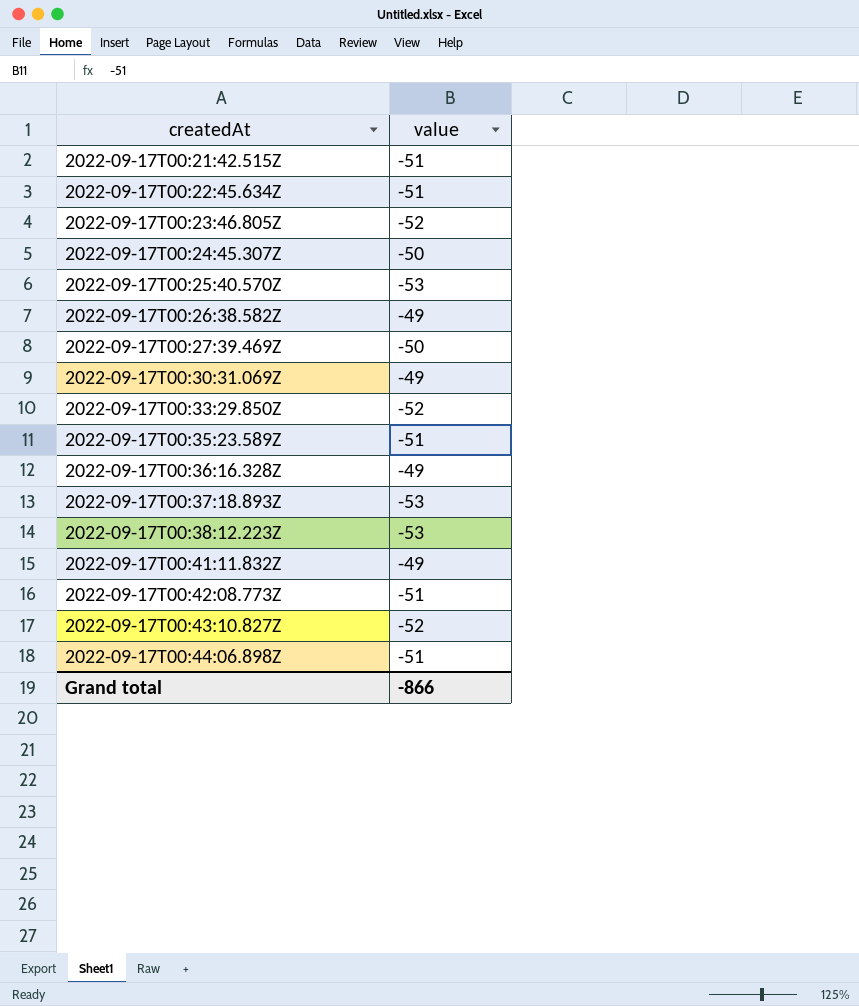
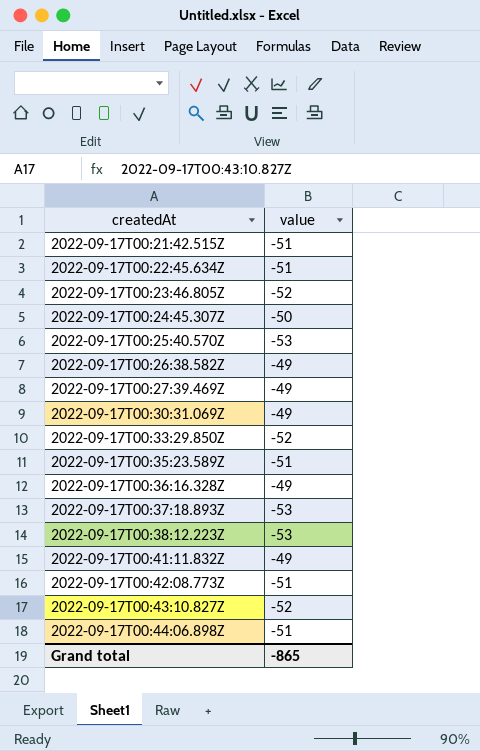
2022-09-17T00:27:39.469Z | value: -50 -> -49
Grand total | value: -866 -> -865

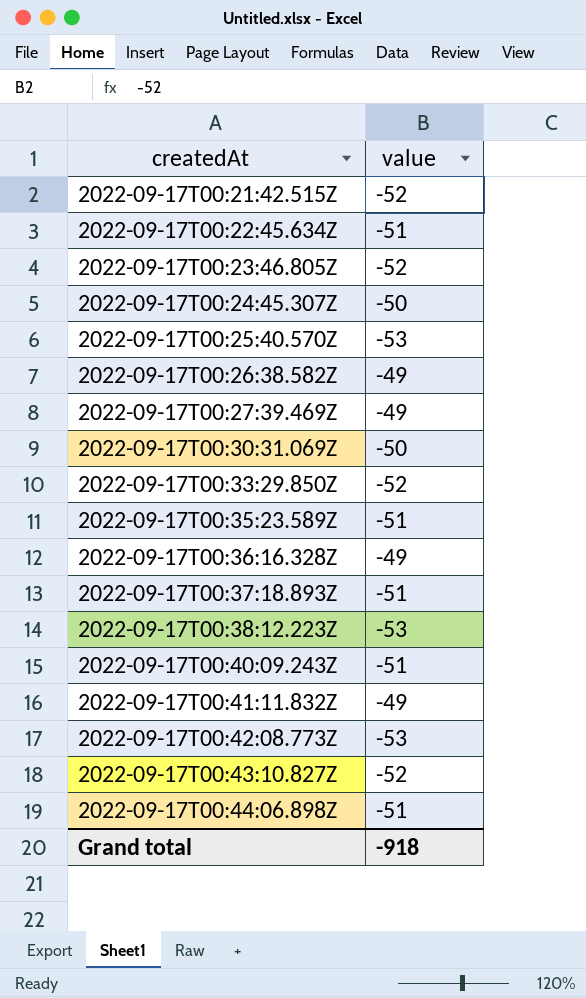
2022-09-17T00:21:42.515Z | value: -51 -> -52
2022-09-17T00:30:31.069Z | value: -49 -> -50
2022-09-17T00:37:18.893Z | value: -53 -> -51
row 2022-09-17T00:40:09.243Z: none -> -51
2022-09-17T00:42:08.773Z | value: -51 -> -53
Grand total | value: -865 -> -918

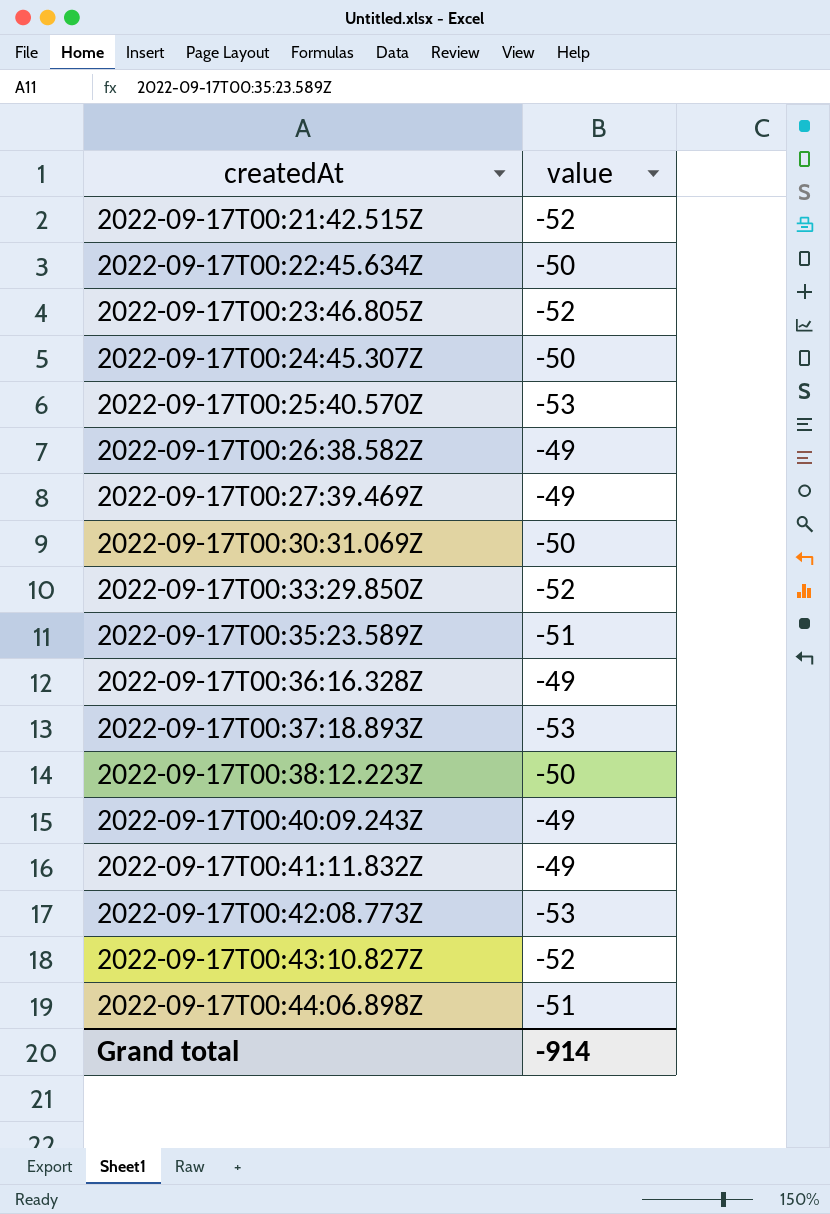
2022-09-17T00:22:45.634Z | value: -51 -> -50
2022-09-17T00:37:18.893Z | value: -51 -> -53
2022-09-17T00:38:12.223Z | value: -53 -> -50
2022-09-17T00:40:09.243Z | value: -51 -> -49
Grand total | value: -918 -> -914

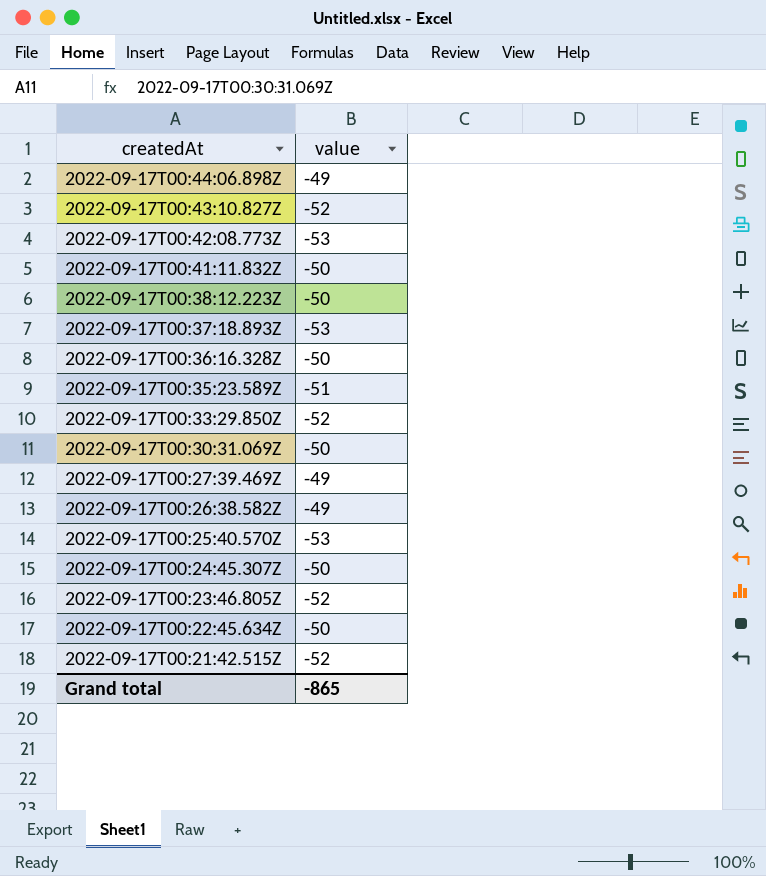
row order: createdAt ascending -> createdAt descending
row 2022-09-17T00:40:09.243Z: -49 -> none
2022-09-17T00:44:06.898Z | value: -51 -> -49
2022-09-17T00:41:11.832Z | value: -49 -> -50
2022-09-17T00:36:16.328Z | value: -49 -> -50
Grand total | value: -914 -> -865

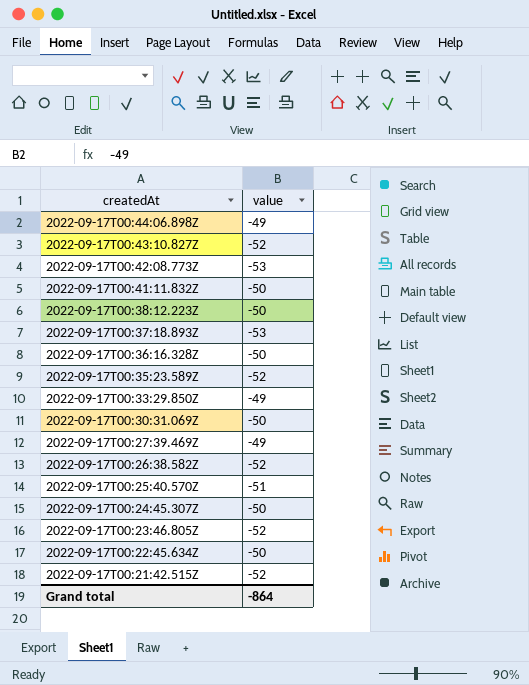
2022-09-17T00:35:23.589Z | value: -51 -> -52
2022-09-17T00:33:29.850Z | value: -52 -> -49
2022-09-17T00:26:38.582Z | value: -49 -> -52
2022-09-17T00:25:40.570Z | value: -53 -> -51
Grand total | value: -865 -> -864

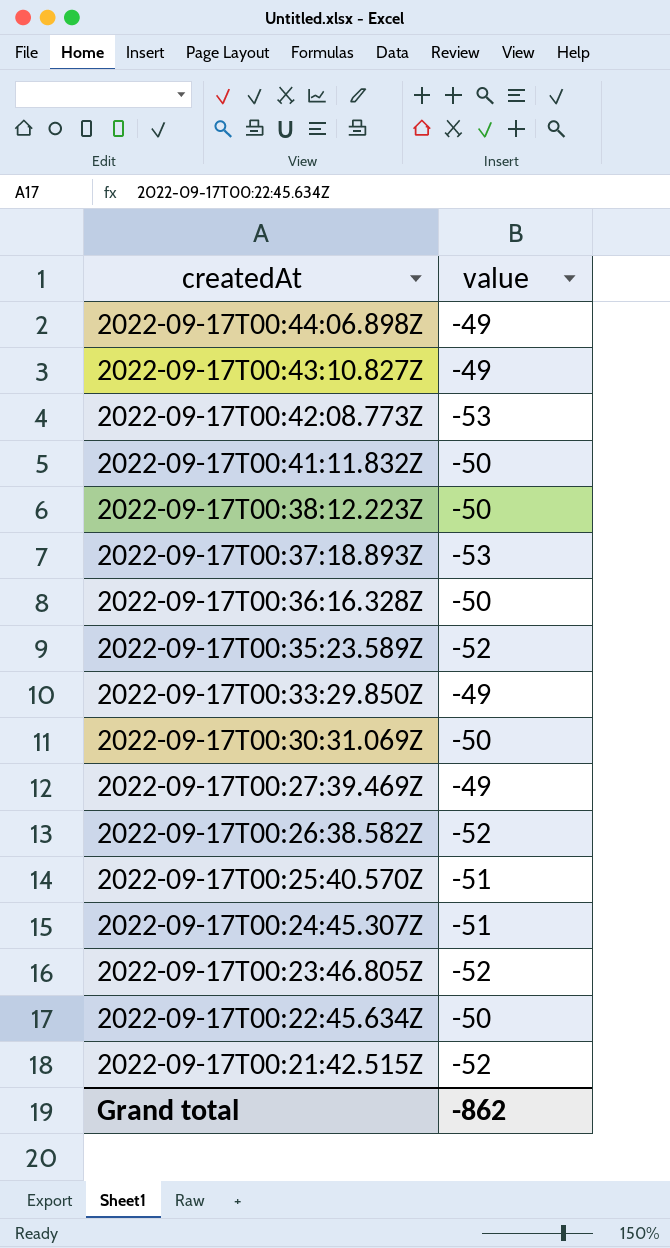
2022-09-17T00:43:10.827Z | value: -52 -> -49
2022-09-17T00:24:45.307Z | value: -50 -> -51
Grand total | value: -864 -> -862

